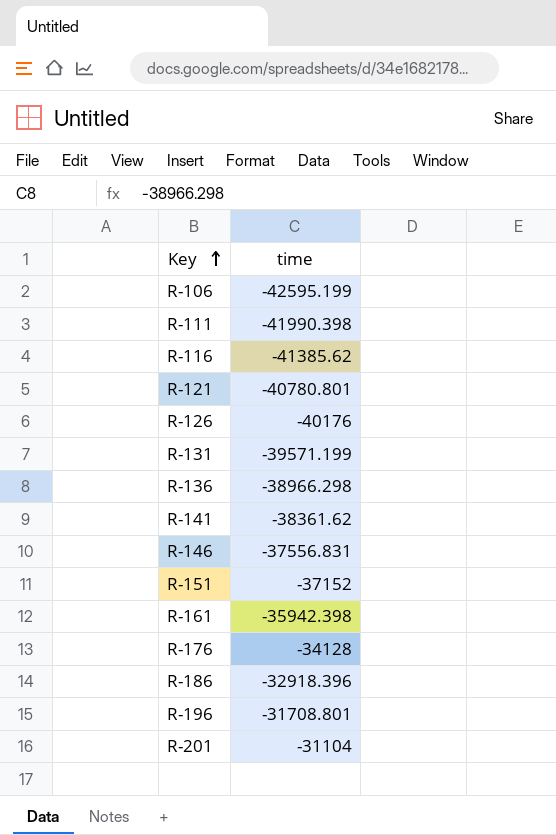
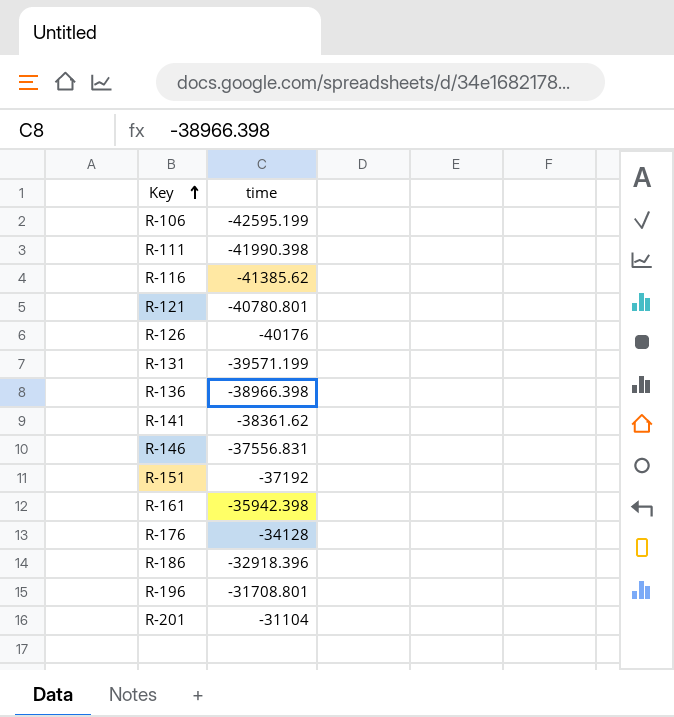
R-136 | time: -38966.298 -> -38966.398
R-151 | time: -37152 -> -37192

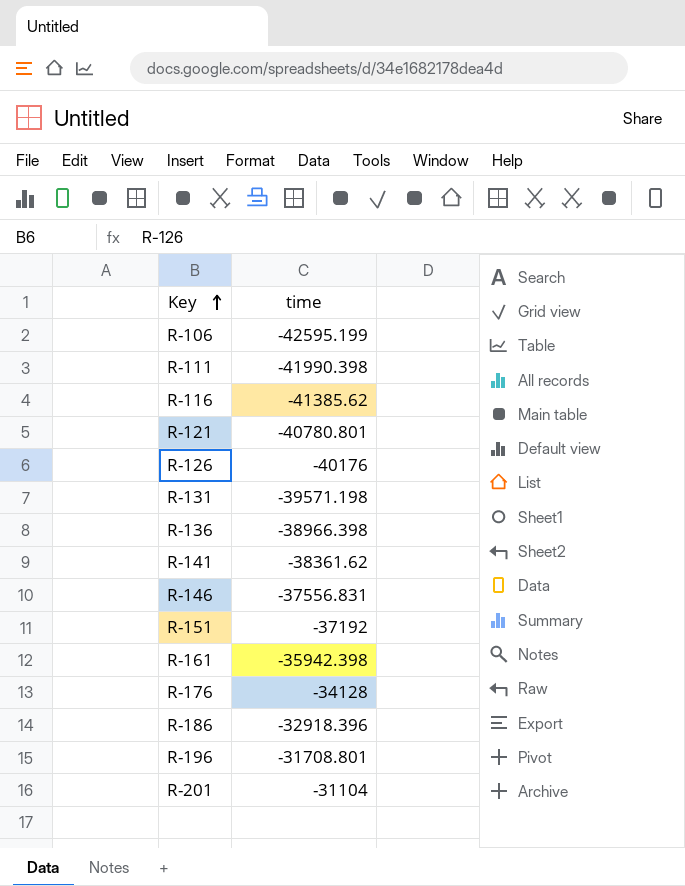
R-131 | time: -39571.199 -> -39571.198

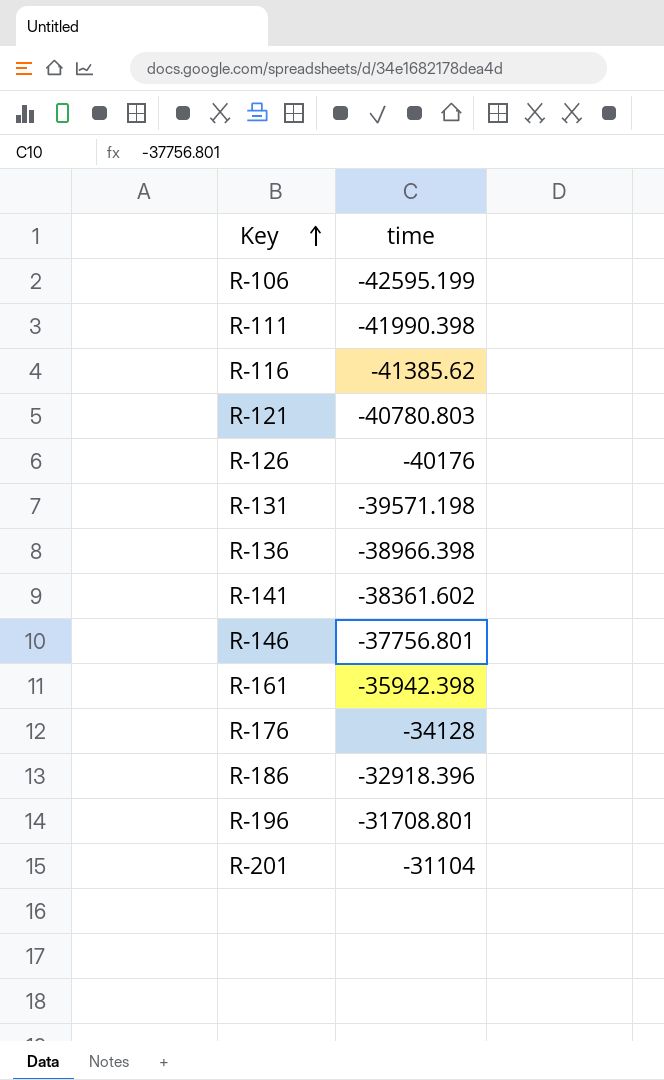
row R-151: -37192 -> none
R-121 | time: -40780.801 -> -40780.803
R-141 | time: -38361.62 -> -38361.602
R-146 | time: -37556.831 -> -37756.801

